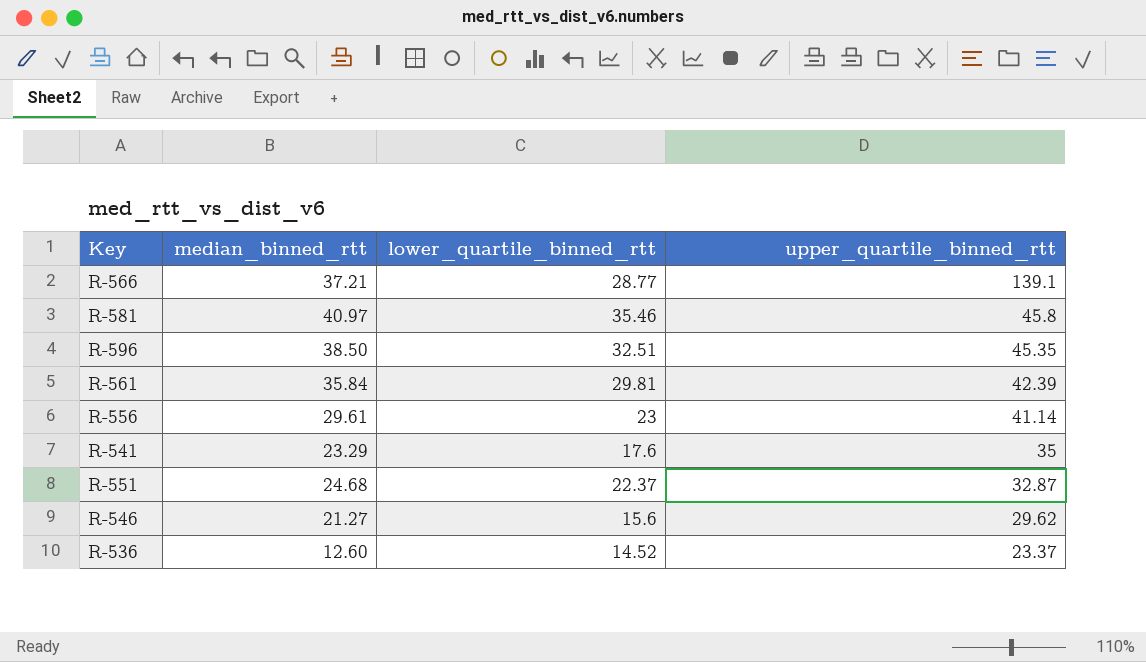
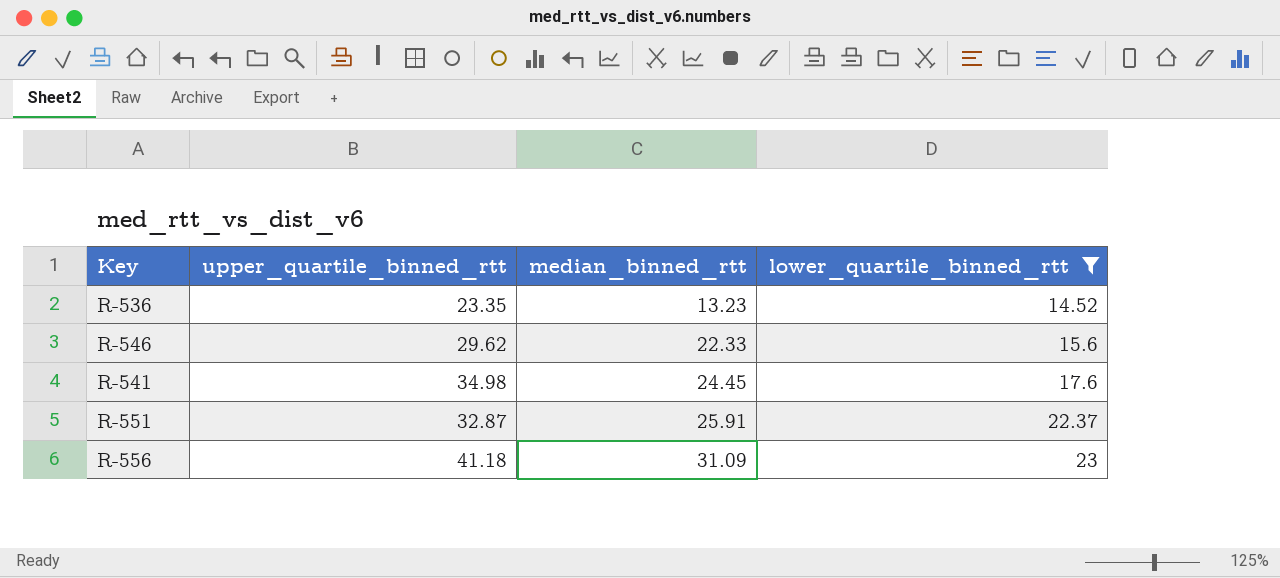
filter: none -> lower_quartile_binned_rtt <= 23
row order: upper_quartile_binned_rtt descending -> median_binned_rtt ascending
column upper_quartile_binned_rtt | position: 4 -> 2
R-536 | upper_quartile_binned_rtt: 23.37 -> 23.35
R-536 | median_binned_rtt: 12.60 -> 13.23
R-546 | median_binned_rtt: 21.27 -> 22.33
R-541 | upper_quartile_binned_rtt: 35 -> 34.98
R-541 | median_binned_rtt: 23.29 -> 24.45
R-551 | median_binned_rtt: 24.68 -> 25.91
R-556 | upper_quartile_binned_rtt: 41.14 -> 41.18
R-556 | median_binned_rtt: 29.61 -> 31.09

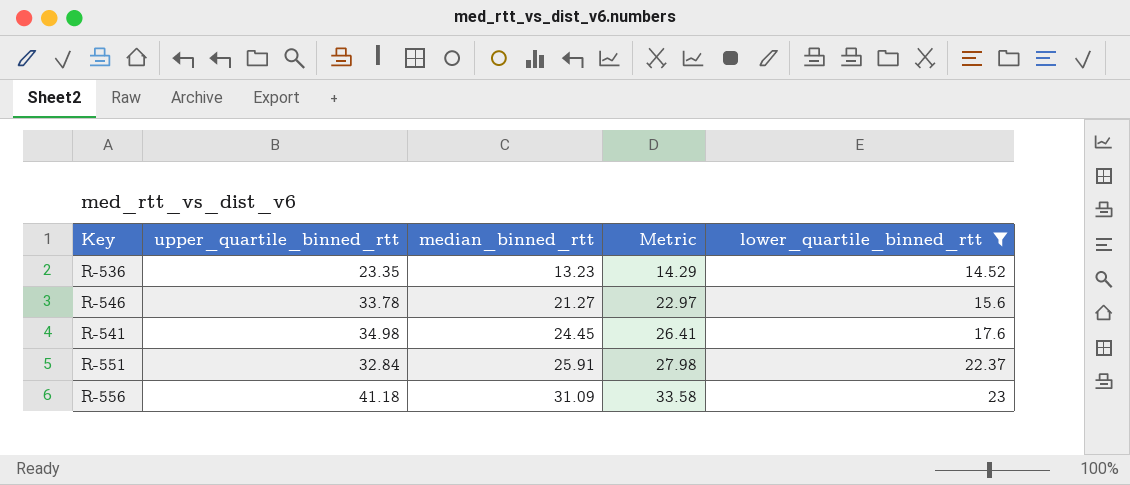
column Metric | formula: none -> [median_binned_rtt] * 1.08
R-546 | upper_quartile_binned_rtt: 29.62 -> 33.78
R-546 | median_binned_rtt: 22.33 -> 21.27
R-551 | upper_quartile_binned_rtt: 32.87 -> 32.84

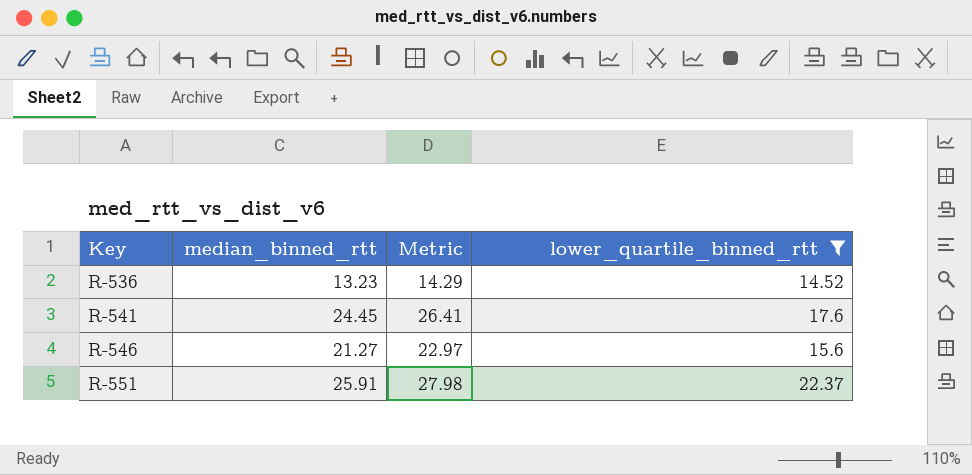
row order: median_binned_rtt ascending -> Key ascending
column upper_quartile_binned_rtt | position: 2 -> none
row R-556: 41.18 | 31.09 | 33.58 | 23 -> none

